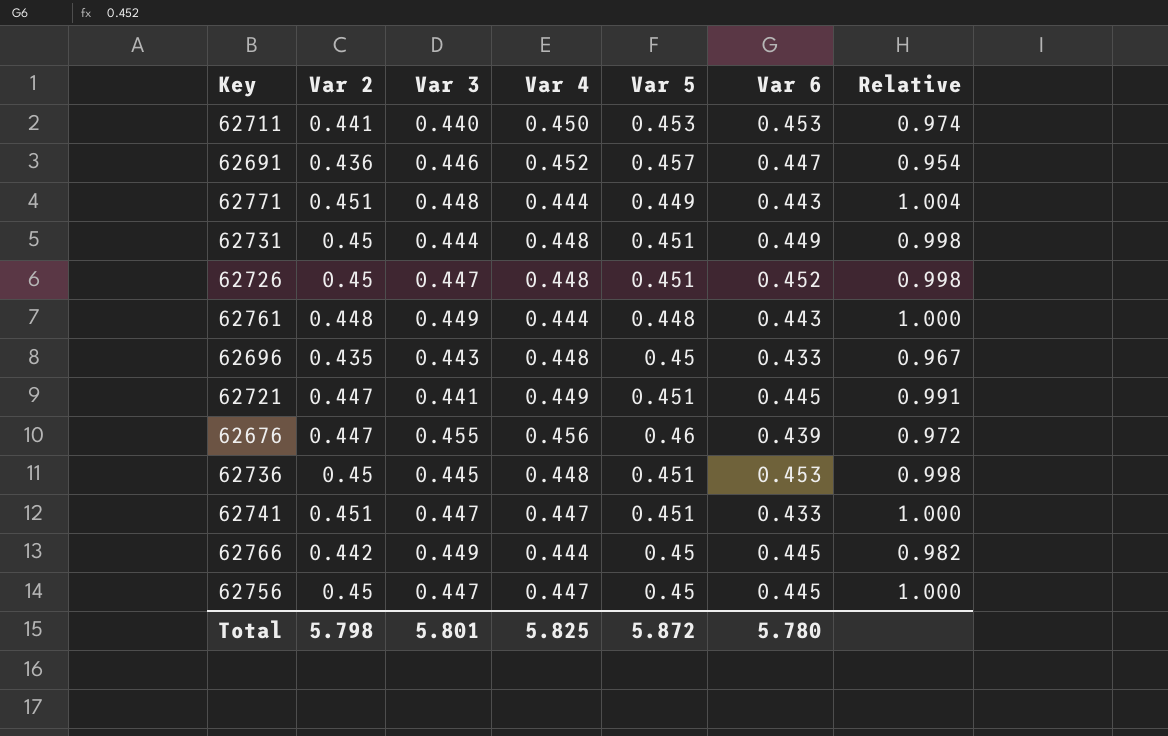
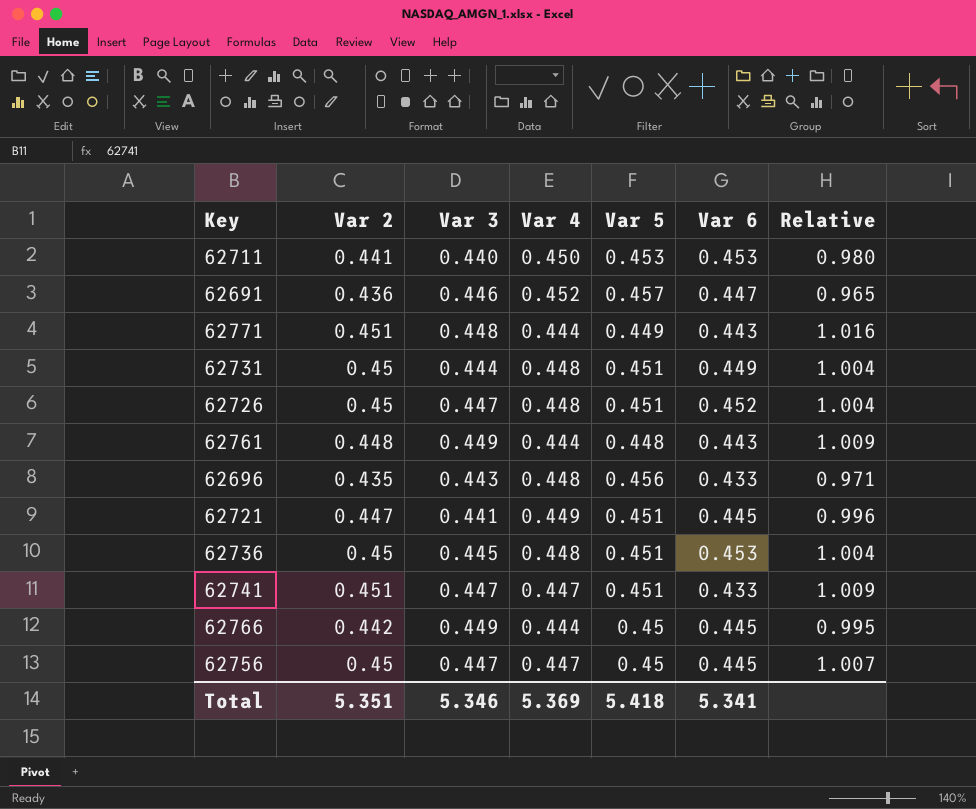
column Relative | formula: [Var 2] / [Var 5] -> [Var 2] / [Var 4]
row 62676: 0.447 | 0.455 | 0.456 | 0.46 | 0.439 | 0.972 -> none
62696 | Var 5: 0.45 -> 0.456
Total | Var 2: 5.798 -> 5.351
Total | Var 3: 5.801 -> 5.346
Total | Var 4: 5.825 -> 5.369
Total | Var 5: 5.872 -> 5.418
Total | Var 6: 5.780 -> 5.341

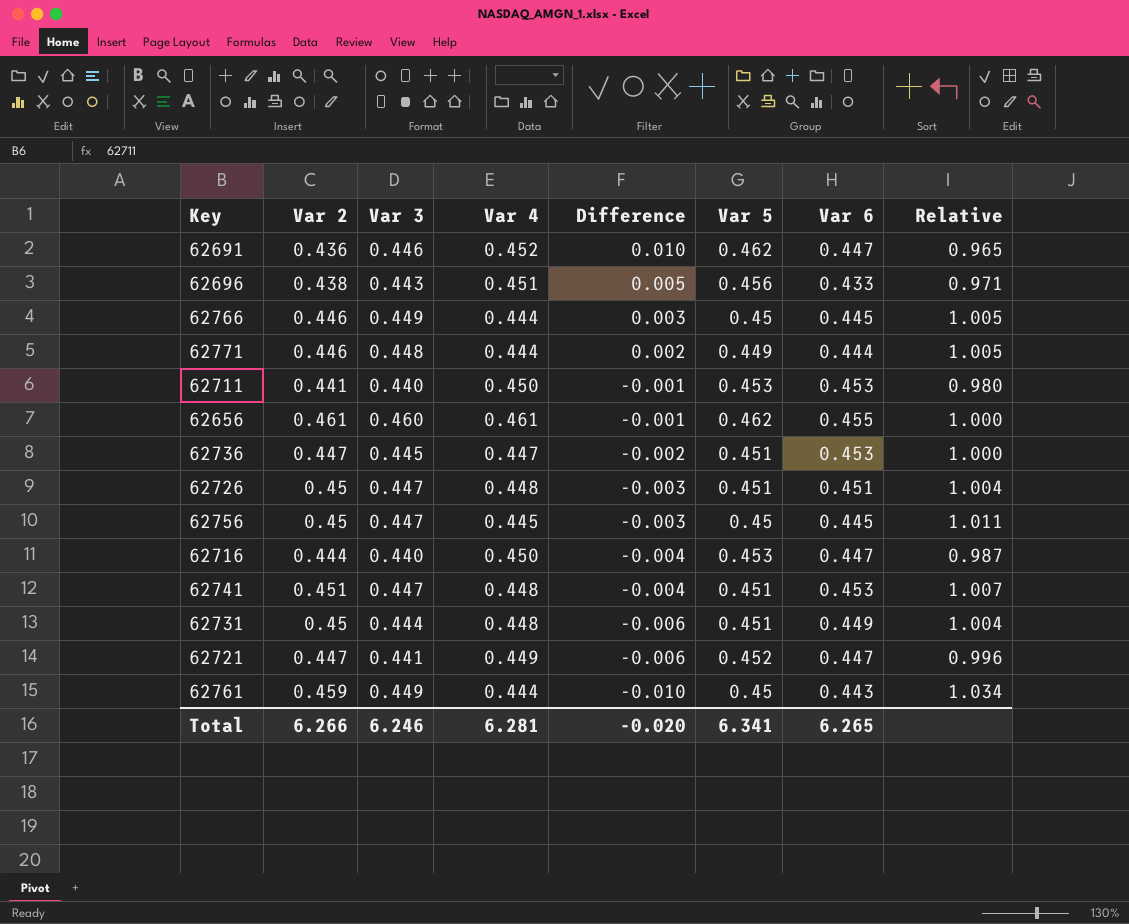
row order: none -> Difference descending
column Difference | formula: none -> [Var 3] - [Var 2]
62691 | Var 5: 0.457 -> 0.462
62696 | Var 2: 0.435 -> 0.438
62696 | Var 4: 0.448 -> 0.451
62766 | Var 2: 0.442 -> 0.446
62766 | Relative: 0.995 -> 1.005
62771 | Var 2: 0.451 -> 0.446
62771 | Var 6: 0.443 -> 0.444
62771 | Relative: 1.016 -> 1.005
row 62656: none -> 0.461 | 0.460 | 0.461 | -0.001 | 0.462 | 0.455 | 1.000
62736 | Var 2: 0.45 -> 0.447
62736 | Var 4: 0.448 -> 0.447
62736 | Relative: 1.004 -> 1.000
62726 | Var 6: 0.452 -> 0.451
62756 | Var 4: 0.447 -> 0.445
62756 | Relative: 1.007 -> 1.011
row 62716: none -> 0.444 | 0.440 | 0.450 | -0.004 | 0.453 | 0.447 | 0.987
62741 | Var 4: 0.447 -> 0.448
62741 | Var 6: 0.433 -> 0.453
62741 | Relative: 1.009 -> 1.007
62721 | Var 5: 0.451 -> 0.452
62721 | Var 6: 0.445 -> 0.447
62761 | Var 2: 0.448 -> 0.459
62761 | Var 5: 0.448 -> 0.45
62761 | Relative: 1.009 -> 1.034
Total | Var 2: 5.351 -> 6.266
Total | Var 3: 5.346 -> 6.246
Total | Var 4: 5.369 -> 6.281
Total | Var 5: 5.418 -> 6.341
Total | Var 6: 5.341 -> 6.265

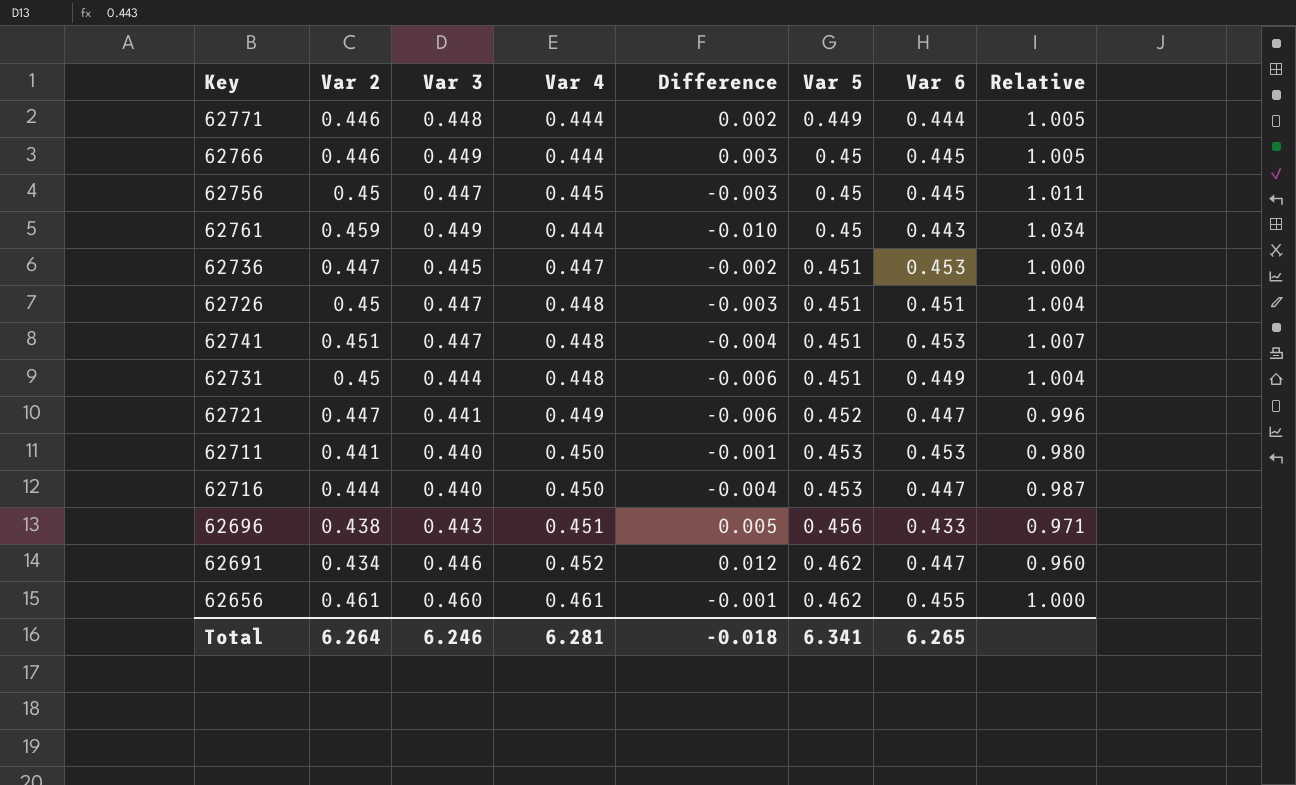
row order: Difference descending -> Var 5 ascending
62691 | Var 2: 0.436 -> 0.434
62691 | Difference: 0.010 -> 0.012
62691 | Relative: 0.965 -> 0.960
Total | Var 2: 6.266 -> 6.264
Total | Difference: -0.020 -> -0.018

